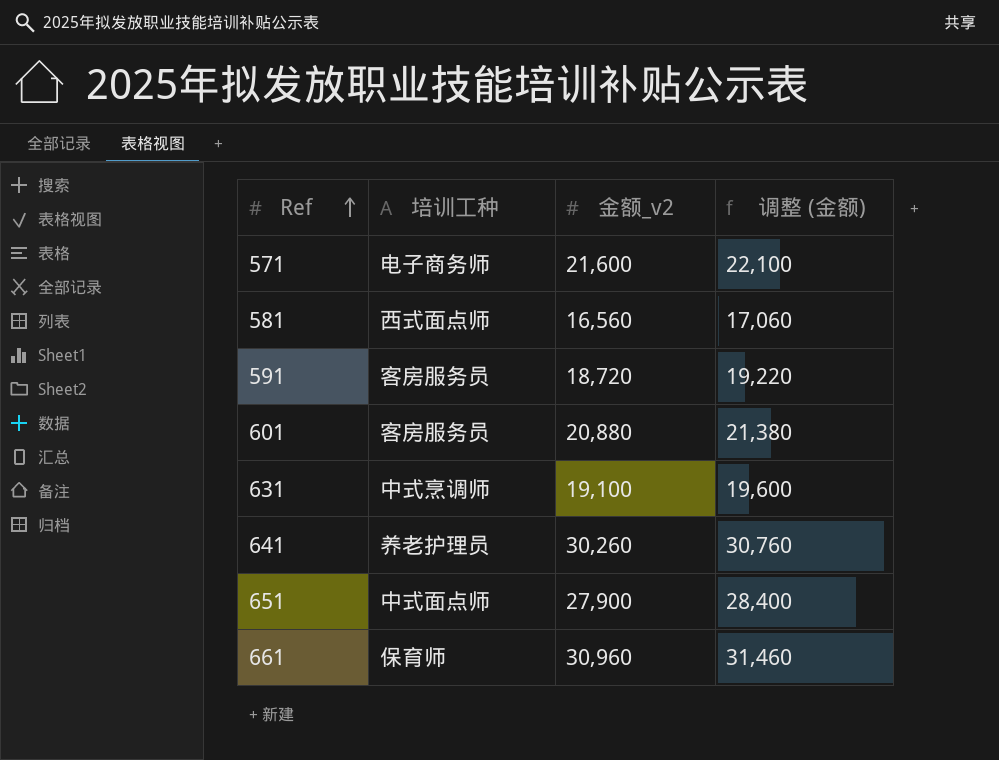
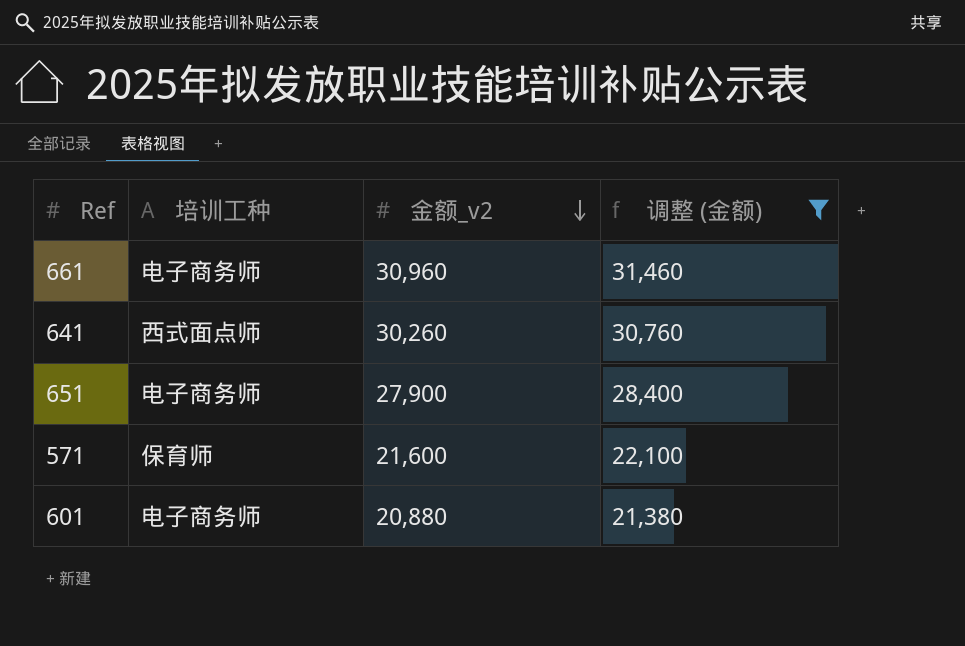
filter: none -> 调整 (金额) >= 21,380
row order: Ref ascending -> 金额_v2 descending
661 | 培训工种: 保育师 -> 电子商务师
641 | 培训工种: 养老护理员 -> 西式面点师
651 | 培训工种: 中式面点师 -> 电子商务师
571 | 培训工种: 电子商务师 -> 保育师
601 | 培训工种: 客房服务员 -> 电子商务师

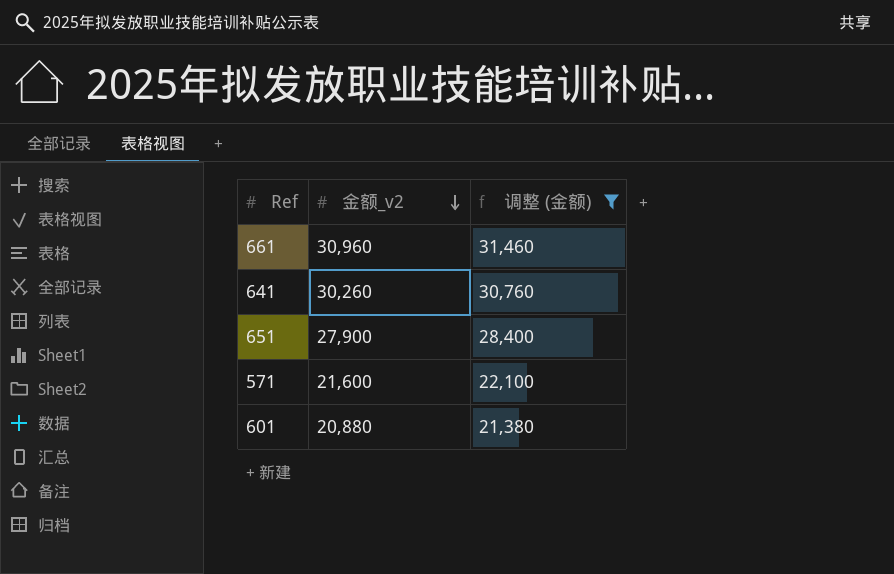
column 培训工种 | position: 2 -> none

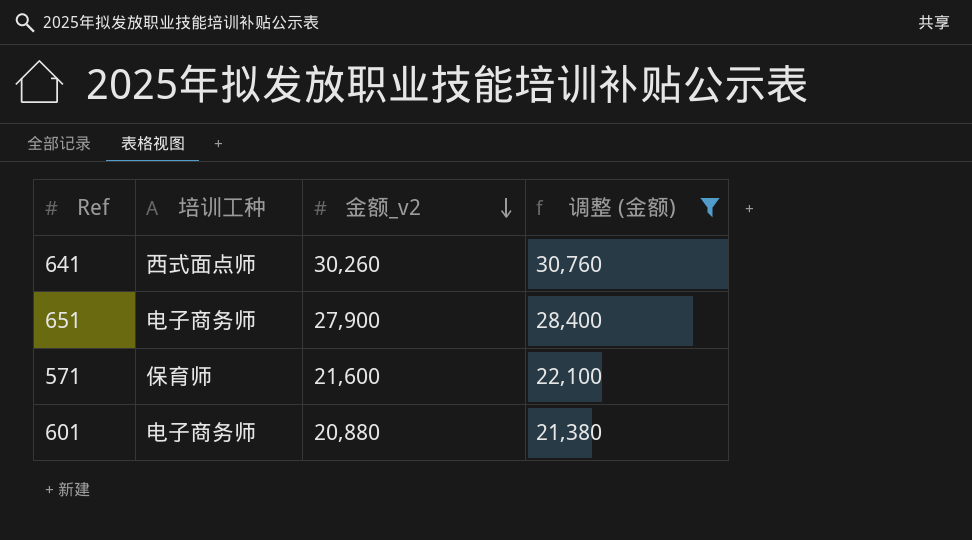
column 培训工种 | position: none -> 2
row 661: 30,960 | 31,460 -> none

